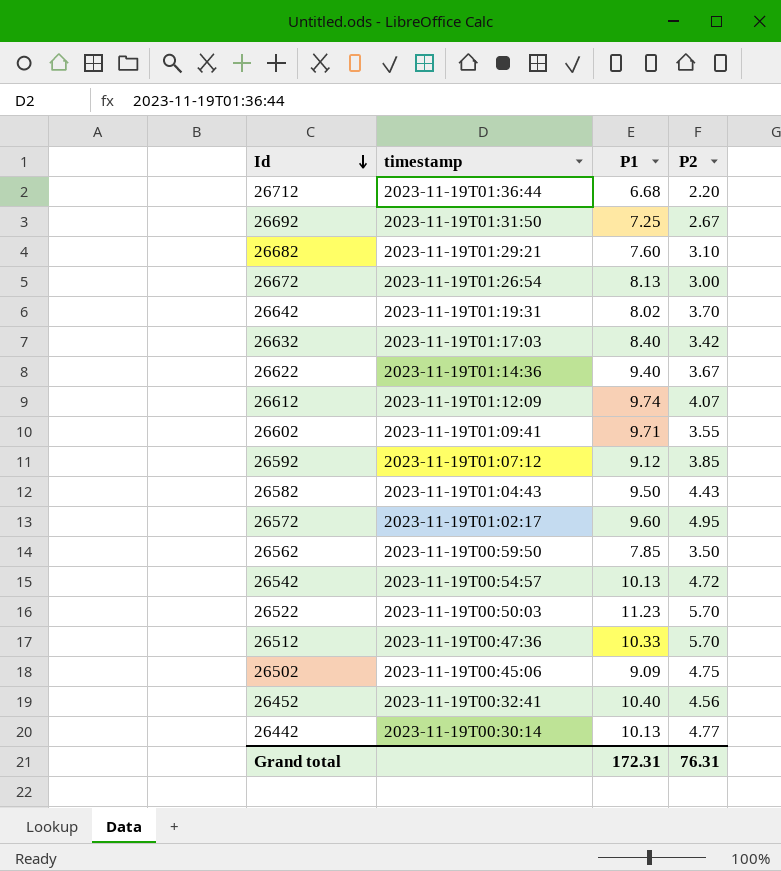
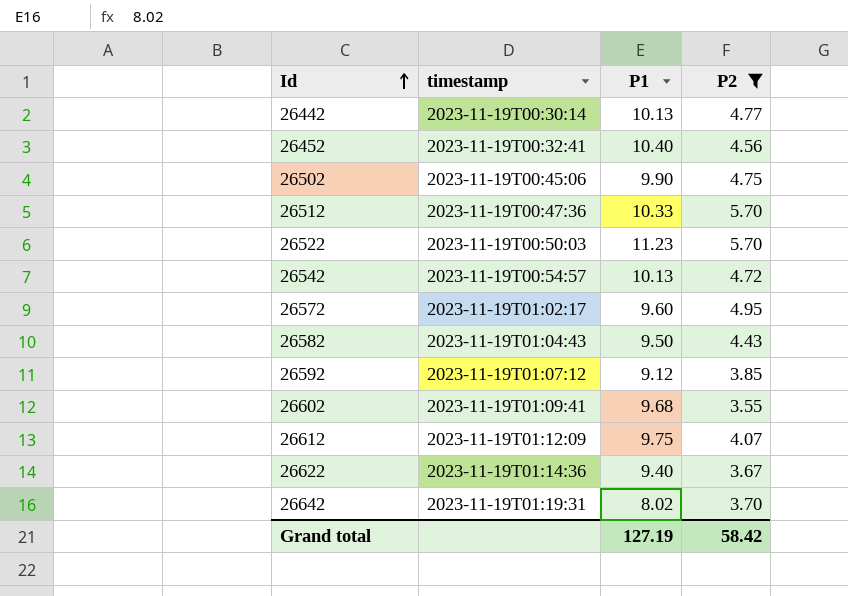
filter: none -> P2 >= 3.55
row order: Id descending -> Id ascending
26502 | P1: 9.09 -> 9.90
26602 | P1: 9.71 -> 9.68
26612 | P1: 9.74 -> 9.75
Grand total | P1: 172.31 -> 127.19
Grand total | P2: 76.31 -> 58.42

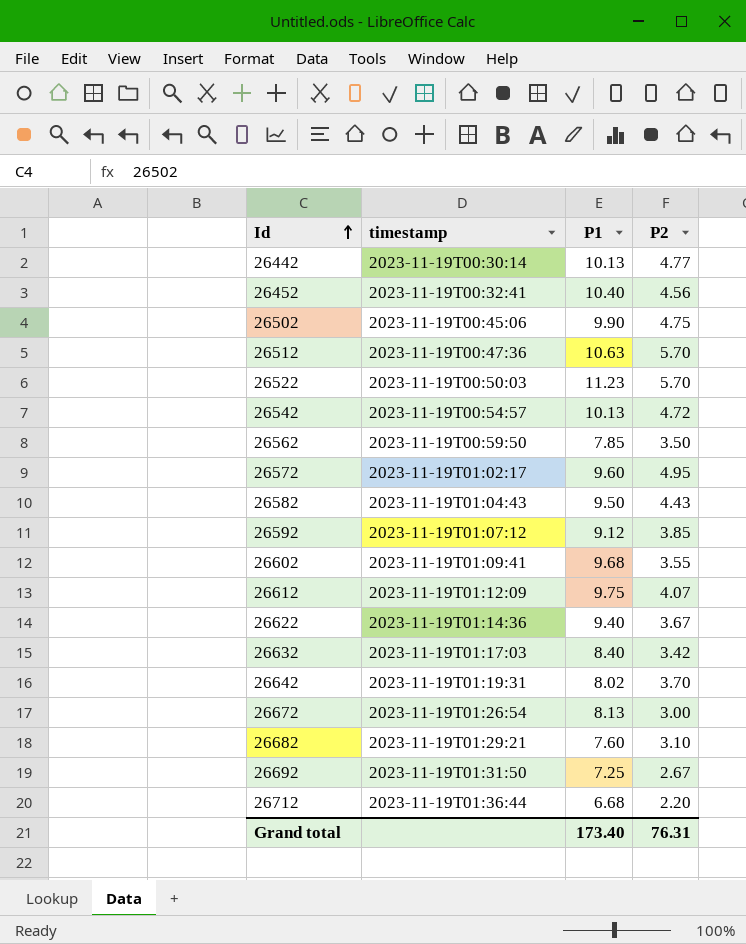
filter: P2 >= 3.55 -> none
26512 | P1: 10.33 -> 10.63
Grand total | P1: 127.19 -> 173.40
Grand total | P2: 58.42 -> 76.31

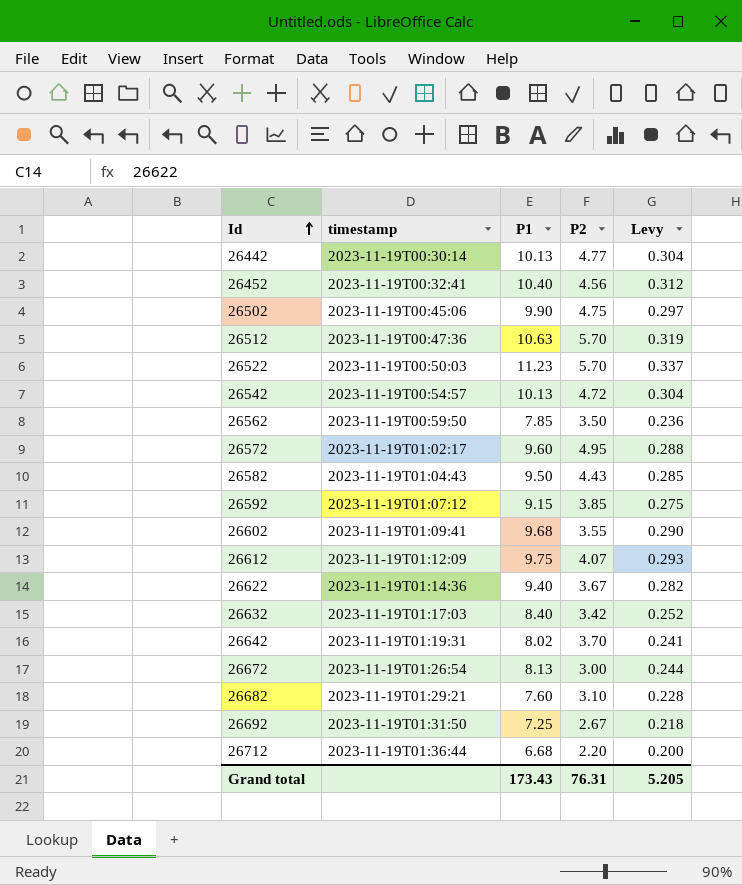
column Levy | formula: none -> [P1] * 0.03
26592 | P1: 9.12 -> 9.15
Grand total | P1: 173.40 -> 173.43

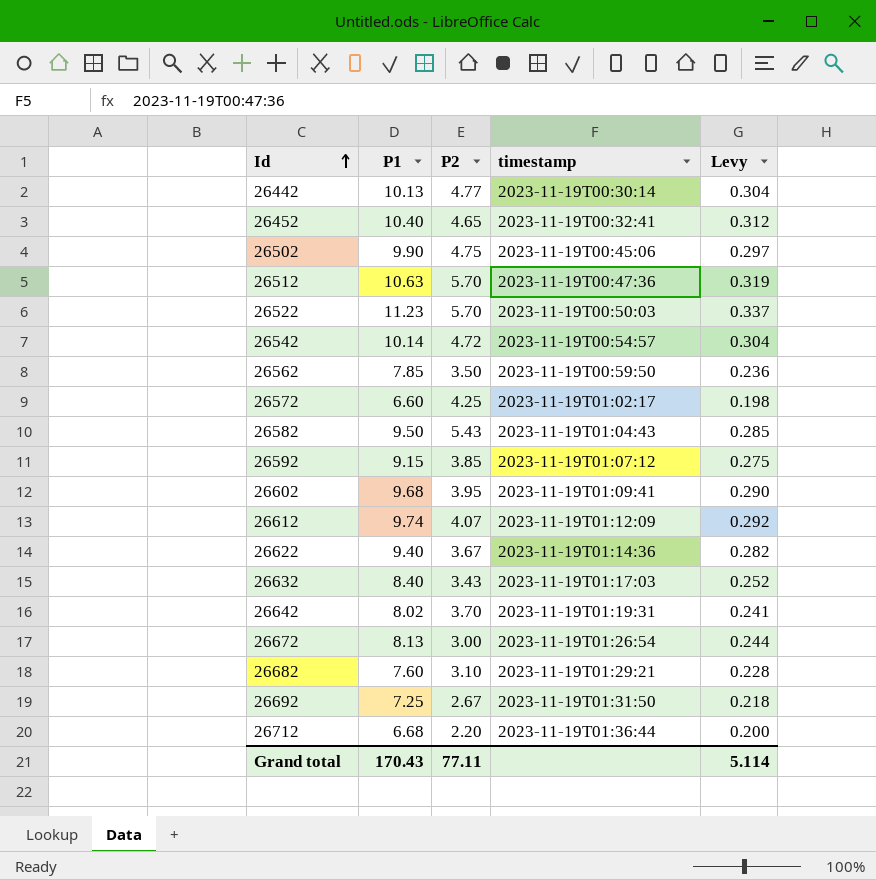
column timestamp | position: 2 -> 4
26452 | P2: 4.56 -> 4.65
26542 | P1: 10.13 -> 10.14
26572 | P1: 9.60 -> 6.60
26572 | P2: 4.95 -> 4.25
26572 | Levy: 0.288 -> 0.198
26582 | P2: 4.43 -> 5.43
26602 | P2: 3.55 -> 3.95
26612 | P1: 9.75 -> 9.74
26612 | Levy: 0.293 -> 0.292
26632 | P2: 3.42 -> 3.43
Grand total | P1: 173.43 -> 170.43
Grand total | P2: 76.31 -> 77.11
Grand total | Levy: 5.205 -> 5.114

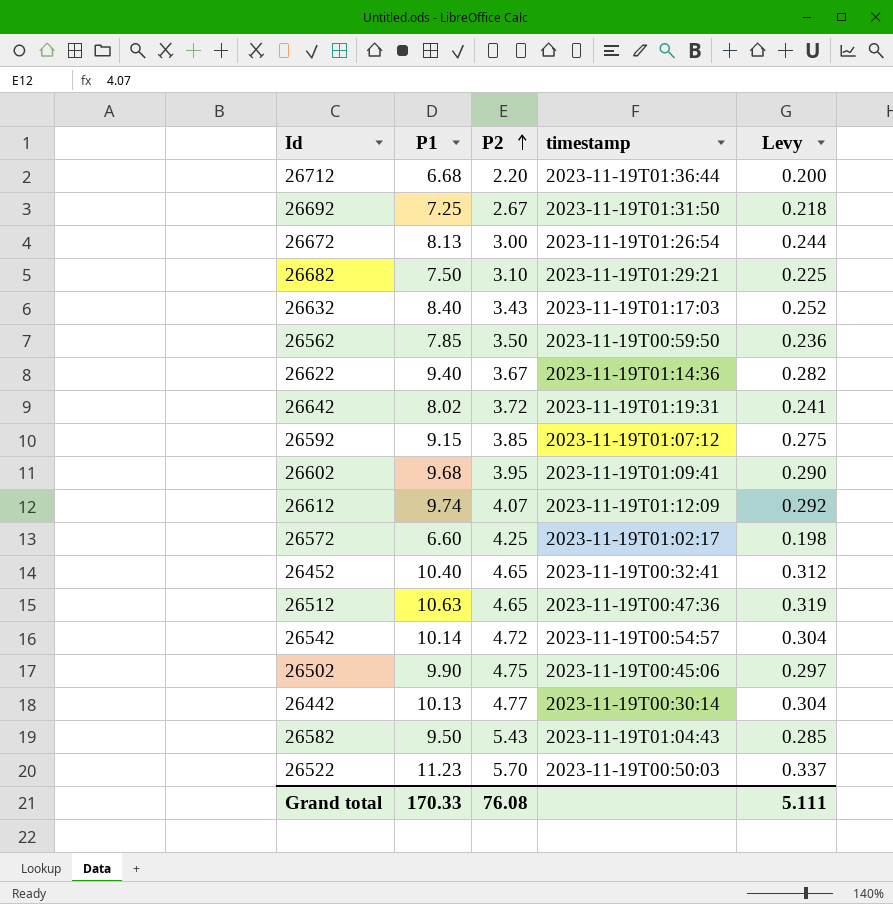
row order: Id ascending -> P2 ascending
26682 | P1: 7.60 -> 7.50
26682 | Levy: 0.228 -> 0.225
26642 | P2: 3.70 -> 3.72
26512 | P2: 5.70 -> 4.65
Grand total | P1: 170.43 -> 170.33
Grand total | P2: 77.11 -> 76.08
Grand total | Levy: 5.114 -> 5.111

